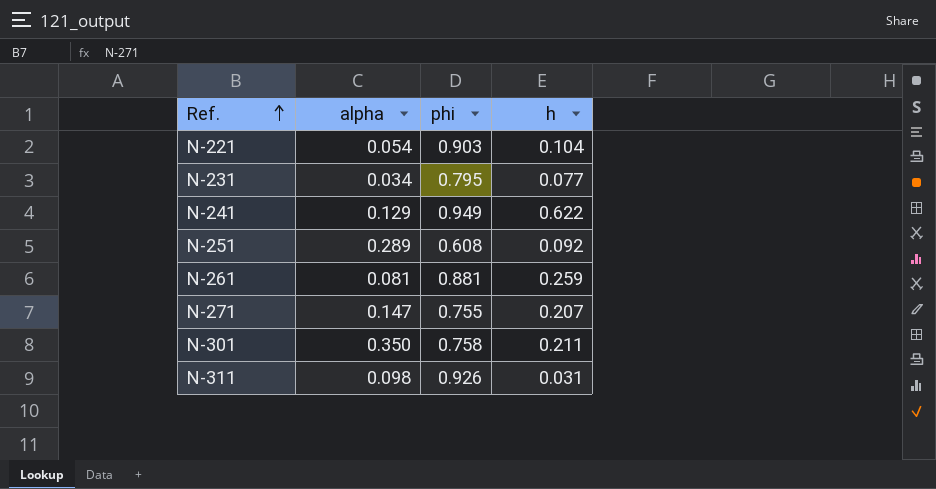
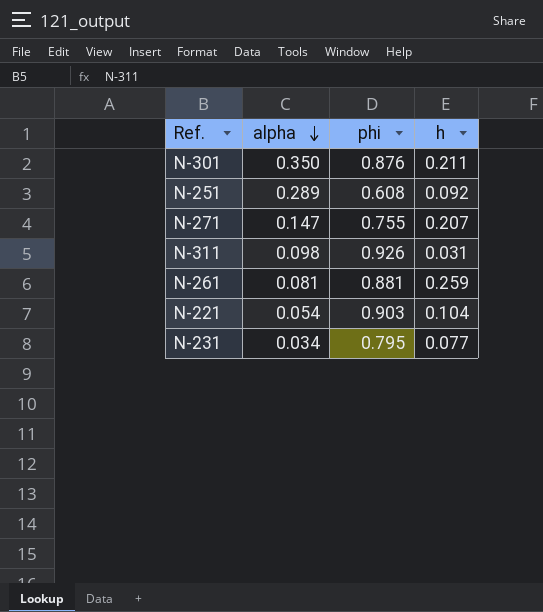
row order: Ref. ascending -> alpha descending
row N-241: 0.129 | 0.949 | 0.622 -> none
N-301 | phi: 0.758 -> 0.876

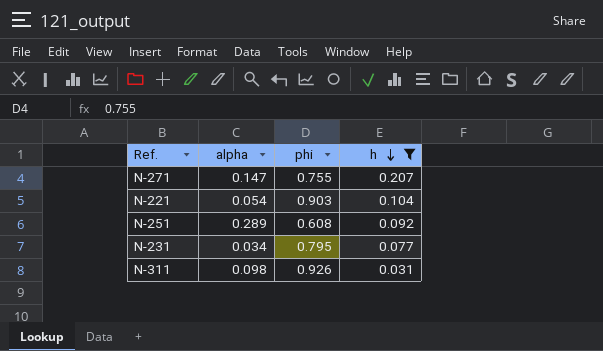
filter: none -> h <= 0.207
row order: alpha descending -> h descending

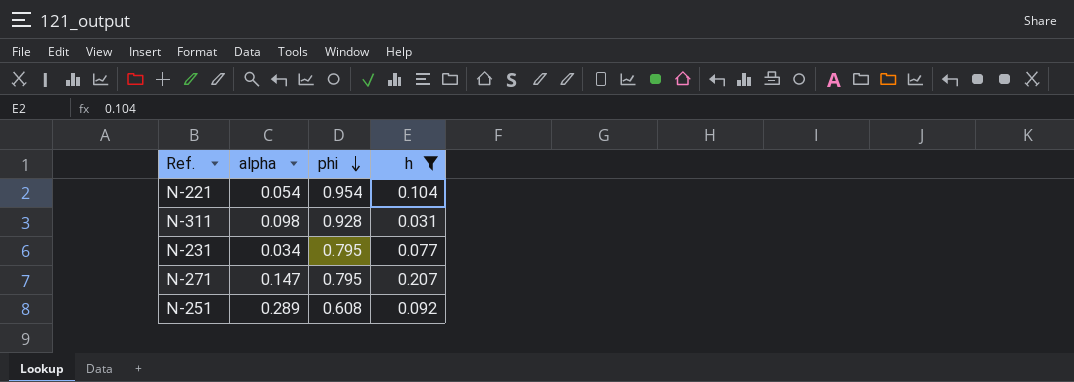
row order: h descending -> phi descending
N-221 | phi: 0.903 -> 0.954
N-311 | phi: 0.926 -> 0.928
N-271 | phi: 0.755 -> 0.795

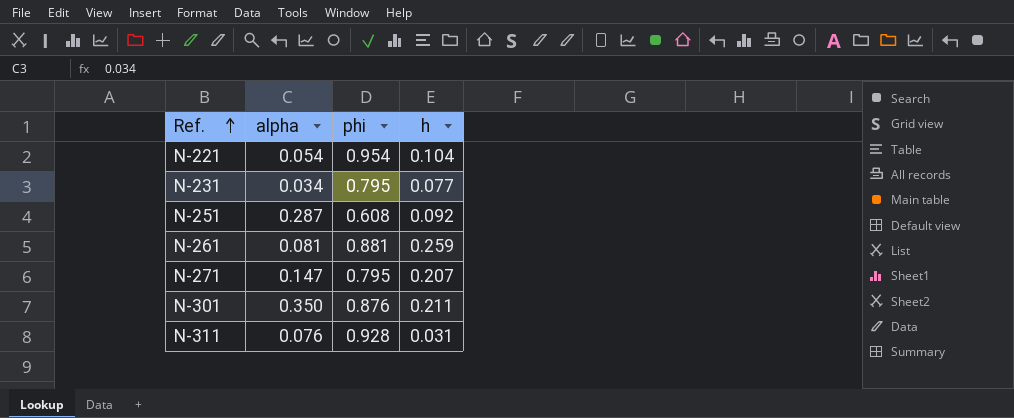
filter: h <= 0.207 -> none
row order: phi descending -> Ref. ascending
N-251 | alpha: 0.289 -> 0.287
N-311 | alpha: 0.098 -> 0.076

